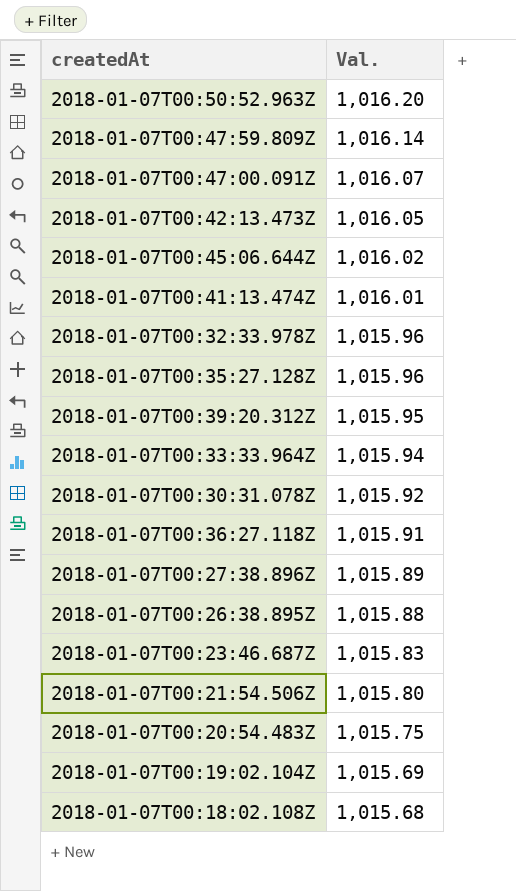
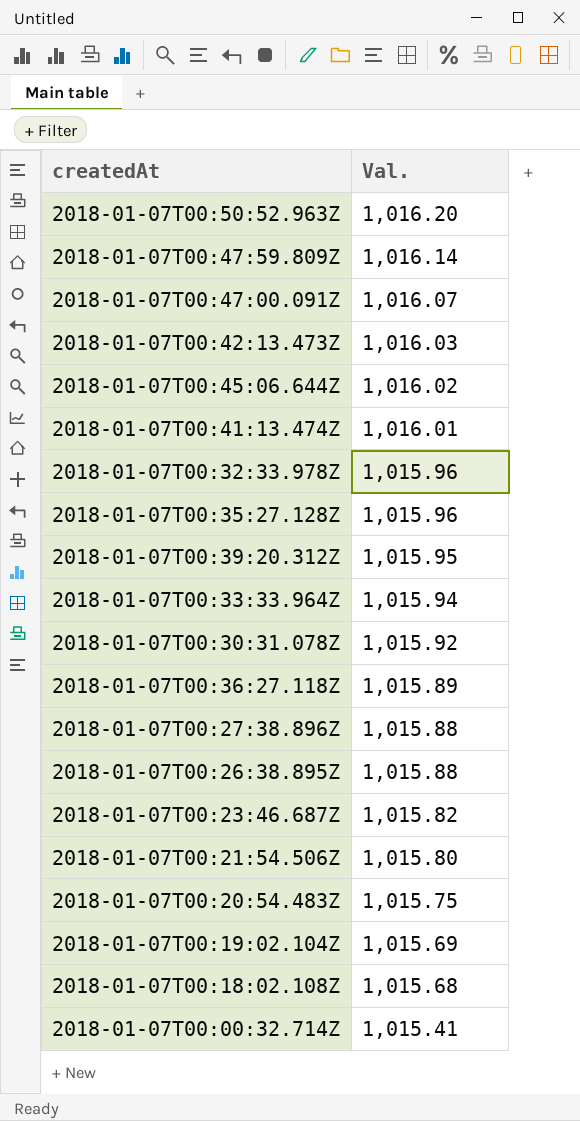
2018-01-07T00:42:13.473Z | Val.: 1,016.05 -> 1,016.03
2018-01-07T00:36:27.118Z | Val.: 1,015.91 -> 1,015.89
2018-01-07T00:27:38.896Z | Val.: 1,015.89 -> 1,015.88
2018-01-07T00:23:46.687Z | Val.: 1,015.83 -> 1,015.82
row 2018-01-07T00:00:32.714Z: none -> 1,015.41

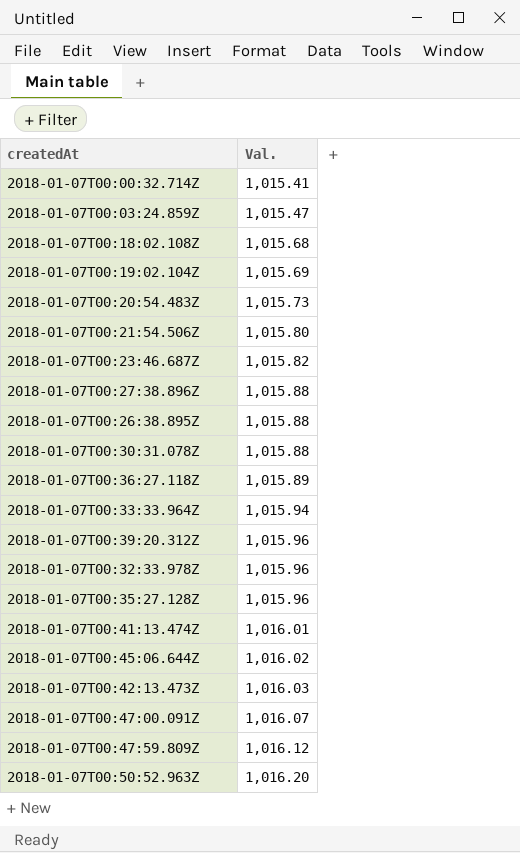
row order: Val. descending -> Val. ascending
row 2018-01-07T00:03:24.859Z: none -> 1,015.47
2018-01-07T00:20:54.483Z | Val.: 1,015.75 -> 1,015.73
2018-01-07T00:30:31.078Z | Val.: 1,015.92 -> 1,015.88
2018-01-07T00:39:20.312Z | Val.: 1,015.95 -> 1,015.96
2018-01-07T00:47:59.809Z | Val.: 1,016.14 -> 1,016.12

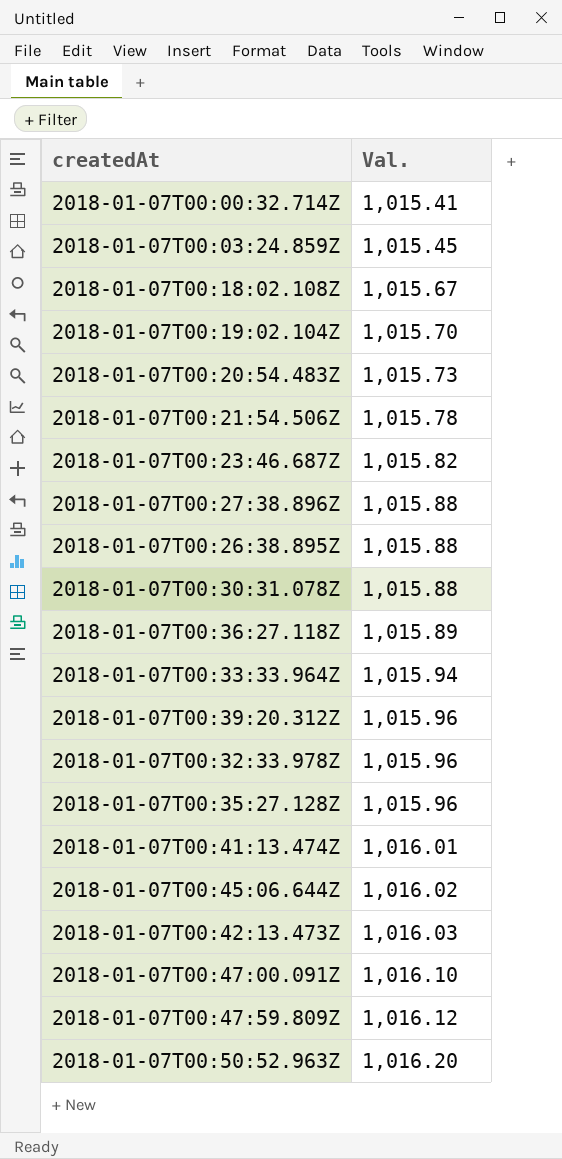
2018-01-07T00:03:24.859Z | Val.: 1,015.47 -> 1,015.45
2018-01-07T00:18:02.108Z | Val.: 1,015.68 -> 1,015.67
2018-01-07T00:19:02.104Z | Val.: 1,015.69 -> 1,015.70
2018-01-07T00:21:54.506Z | Val.: 1,015.80 -> 1,015.78
2018-01-07T00:47:00.091Z | Val.: 1,016.07 -> 1,016.10

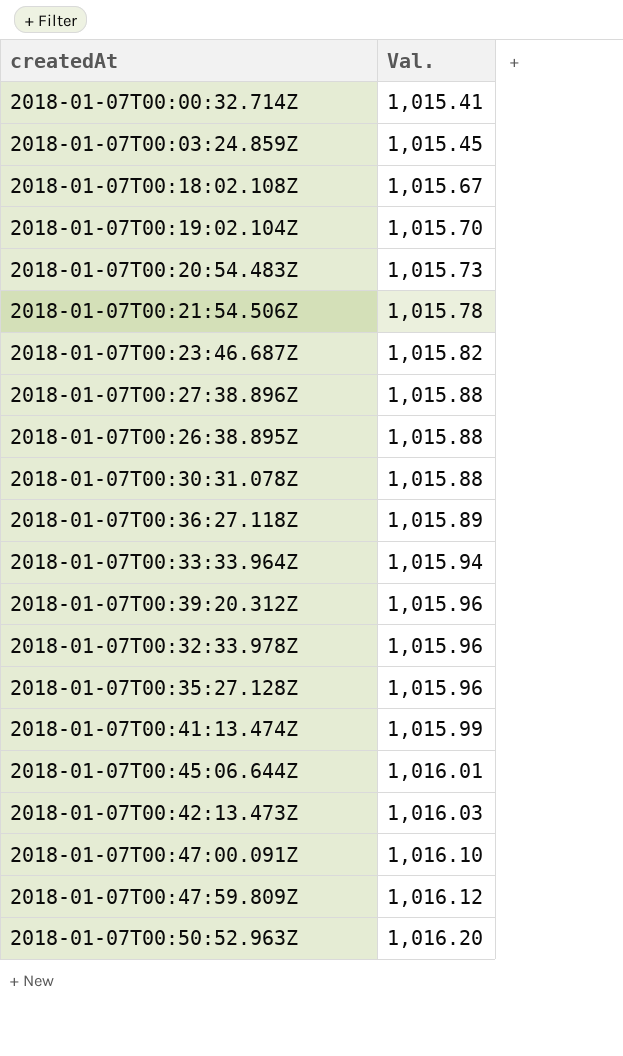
2018-01-07T00:41:13.474Z | Val.: 1,016.01 -> 1,015.99
2018-01-07T00:45:06.644Z | Val.: 1,016.02 -> 1,016.01

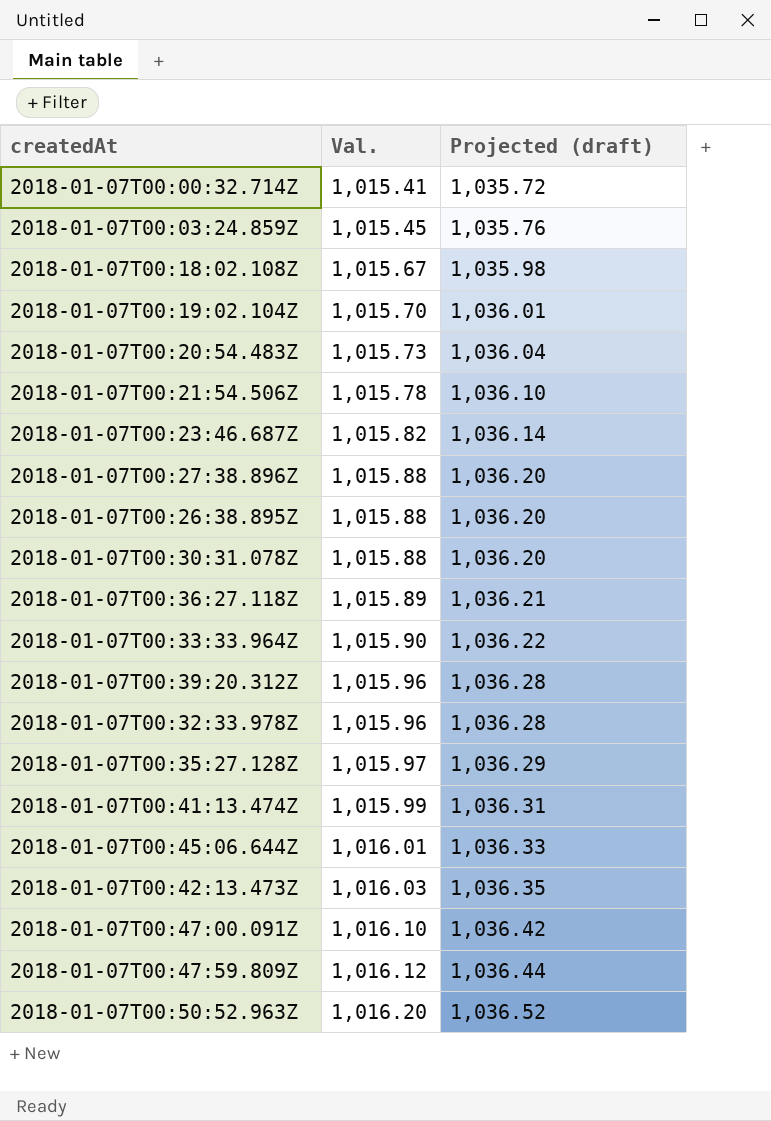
column Projected (draft) | formula: none -> [Val.] * 1.02
2018-01-07T00:33:33.964Z | Val.: 1,015.94 -> 1,015.90
2018-01-07T00:35:27.128Z | Val.: 1,015.96 -> 1,015.97

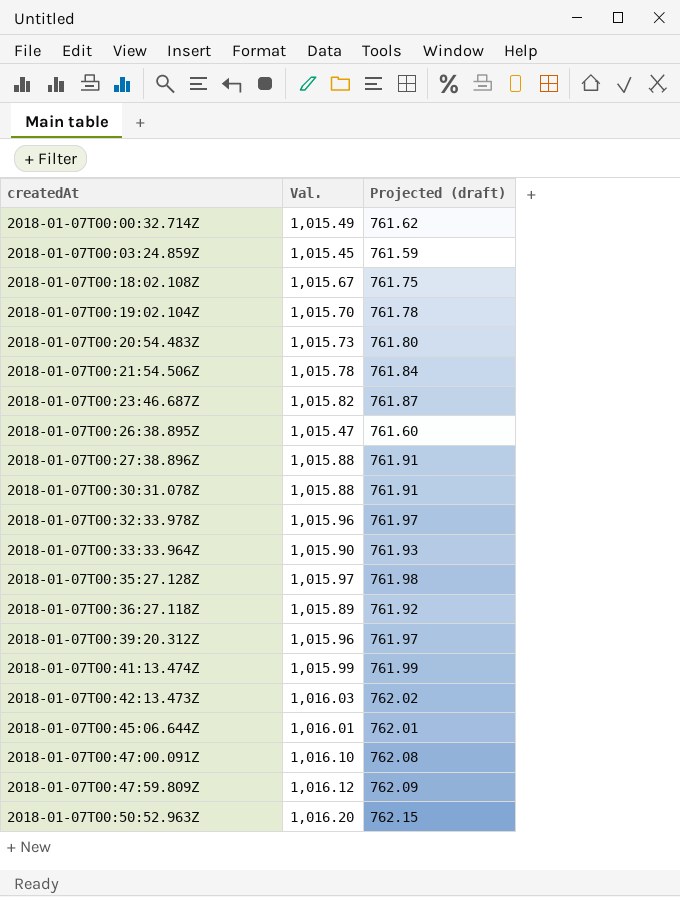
row order: Val. ascending -> createdAt ascending
column Projected (draft) | formula: [Val.] * 1.02 -> [Val.] * 0.75
2018-01-07T00:00:32.714Z | Val.: 1,015.41 -> 1,015.49
2018-01-07T00:26:38.895Z | Val.: 1,015.88 -> 1,015.47

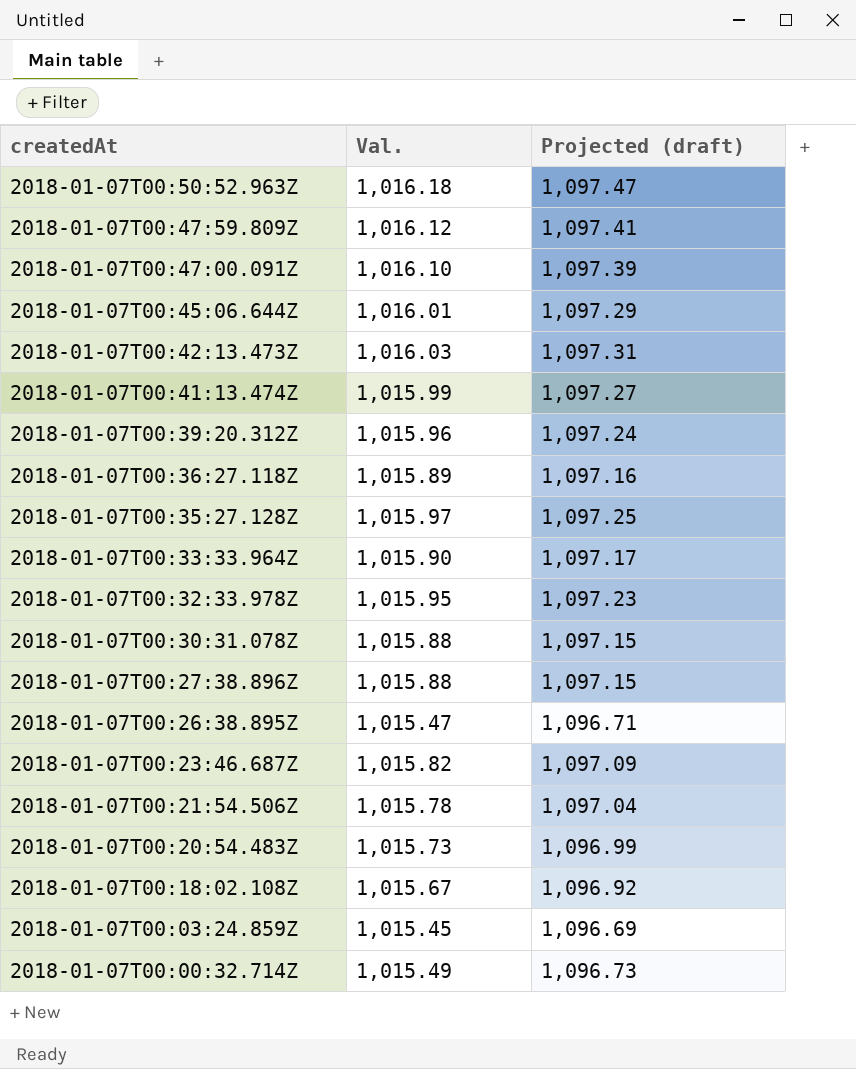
row order: createdAt ascending -> createdAt descending
column Projected (draft) | formula: [Val.] * 0.75 -> [Val.] * 1.08
row 2018-01-07T00:19:02.104Z: 1,015.70 | 761.78 -> none
2018-01-07T00:50:52.963Z | Val.: 1,016.20 -> 1,016.18
2018-01-07T00:32:33.978Z | Val.: 1,015.96 -> 1,015.95

